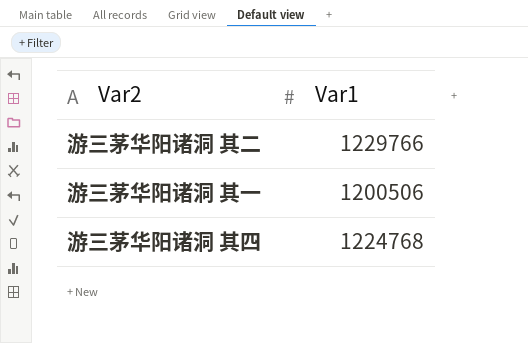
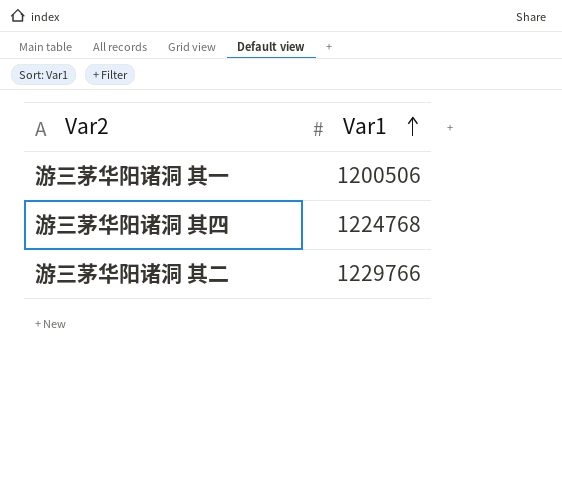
row order: none -> Var1 ascending

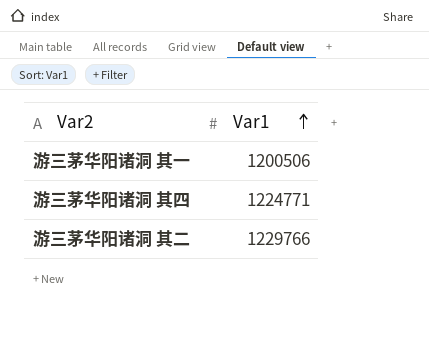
游三茅华阳诸洞 其四 | Var1: 1224768 -> 1224771

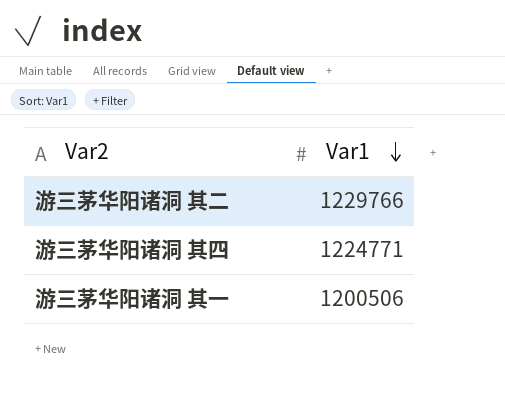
row order: Var1 ascending -> Var1 descending

